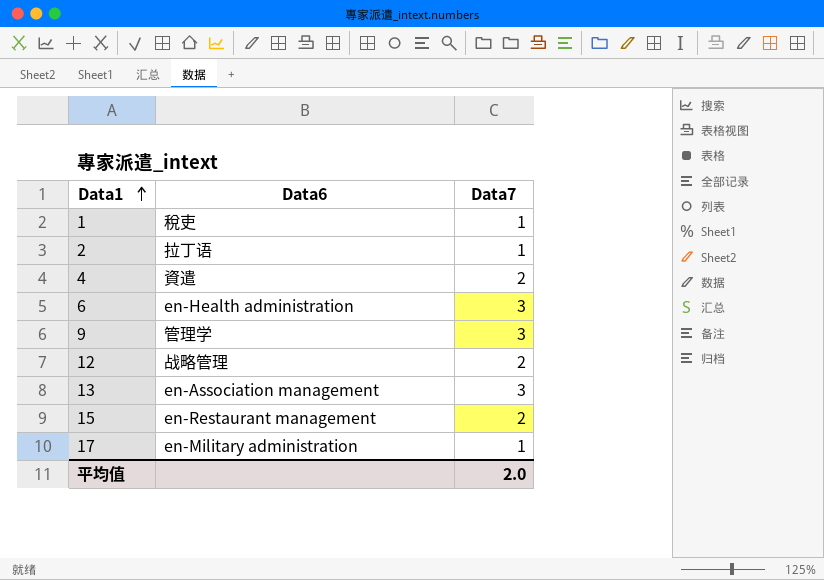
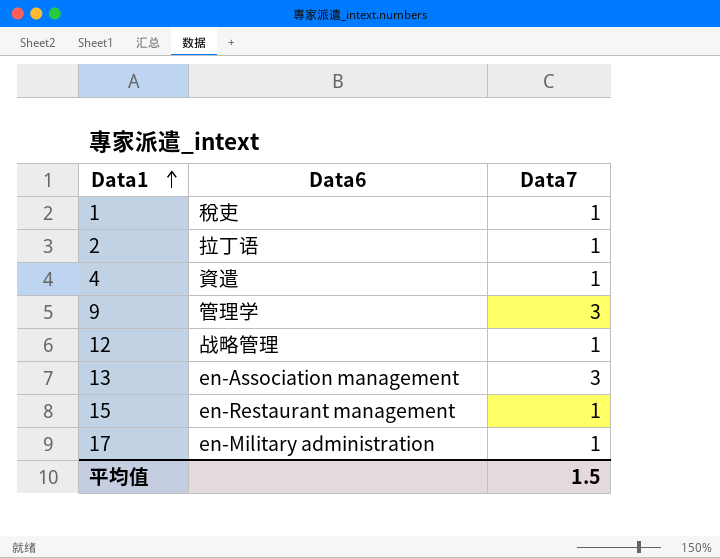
row 6: en-Health administration | 3 -> none
4 | Data7: 2 -> 1
12 | Data7: 2 -> 1
15 | Data7: 2 -> 1
平均值 | Data7: 2.0 -> 1.5

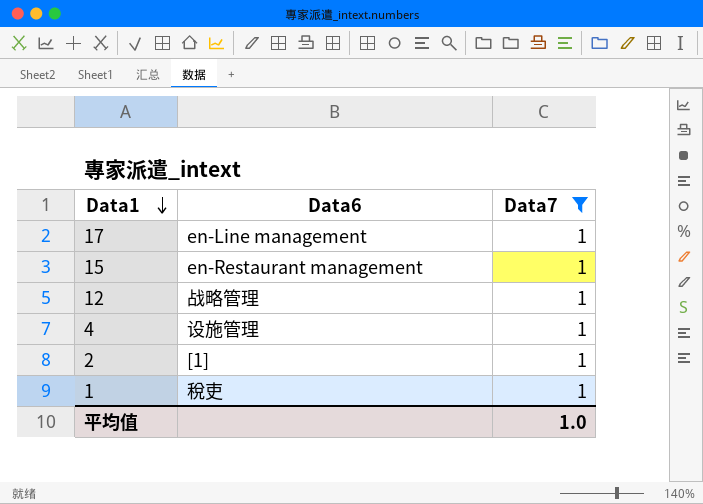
filter: none -> Data7 = 1
row order: Data1 ascending -> Data1 descending
17 | Data6: en-Military administration -> en-Line management
4 | Data6: 資遣 -> 设施管理
2 | Data6: 拉丁语 -> [1]
平均值 | Data7: 1.5 -> 1.0

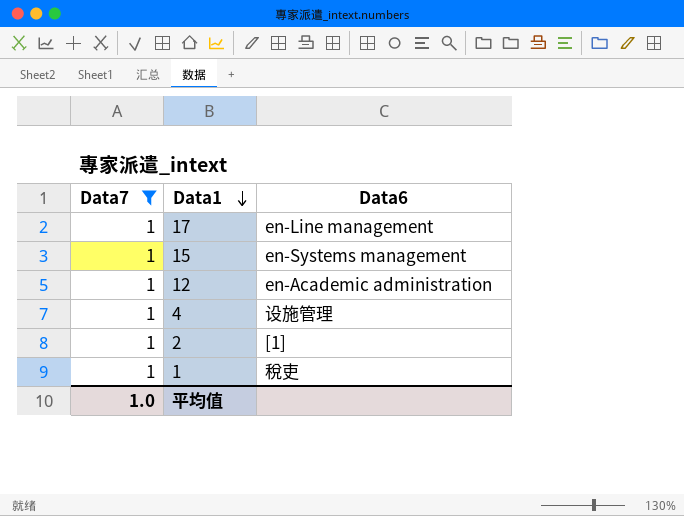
column Data7 | position: 3 -> 1
15 | Data6: en-Restaurant management -> en-Systems management
12 | Data6: 战略管理 -> en-Academic administration

